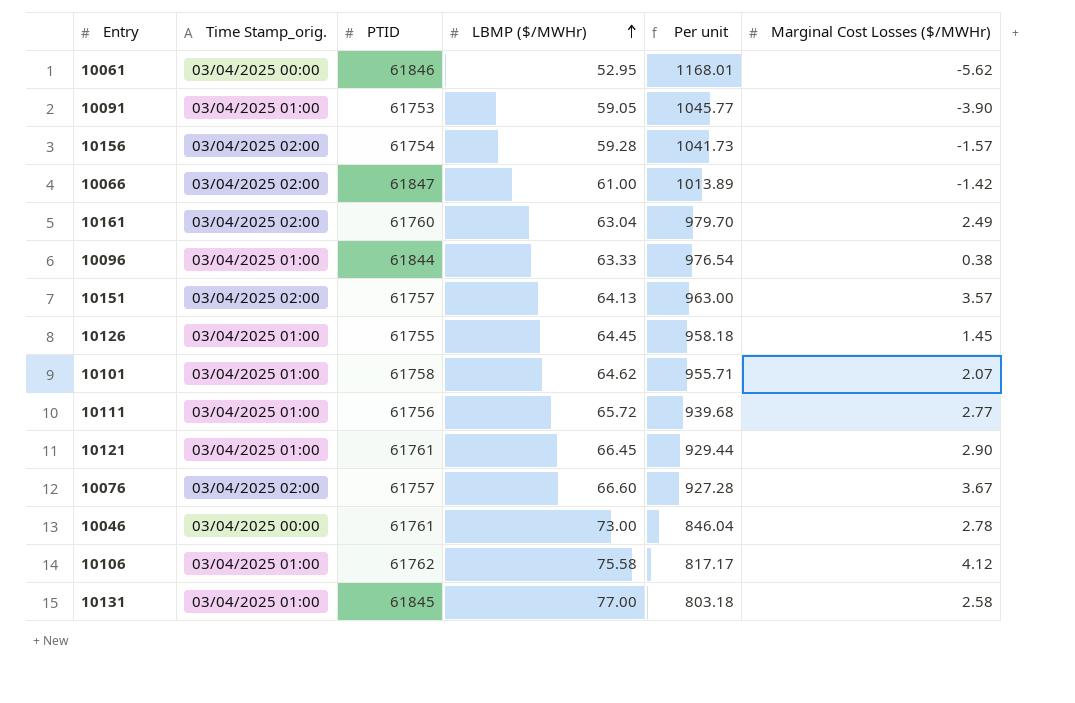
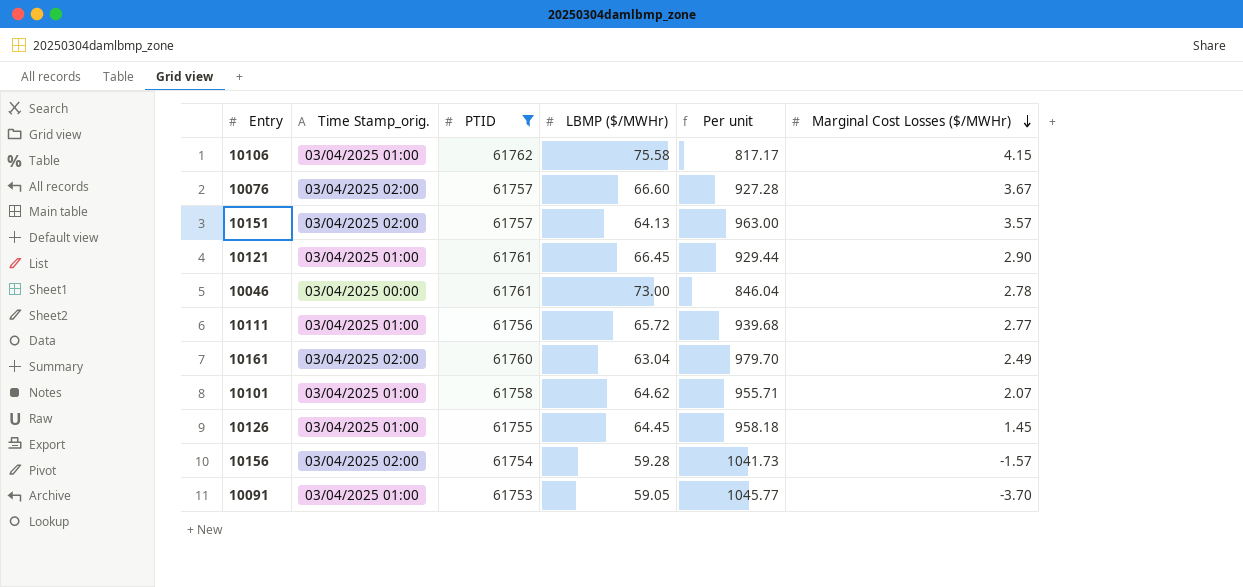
filter: none -> PTID <= 61762
row order: LBMP ($/MWHr) ascending -> Marginal Cost Losses ($/MWHr) descending
10106 | Marginal Cost Losses ($/MWHr): 4.12 -> 4.15
10091 | Marginal Cost Losses ($/MWHr): -3.90 -> -3.70

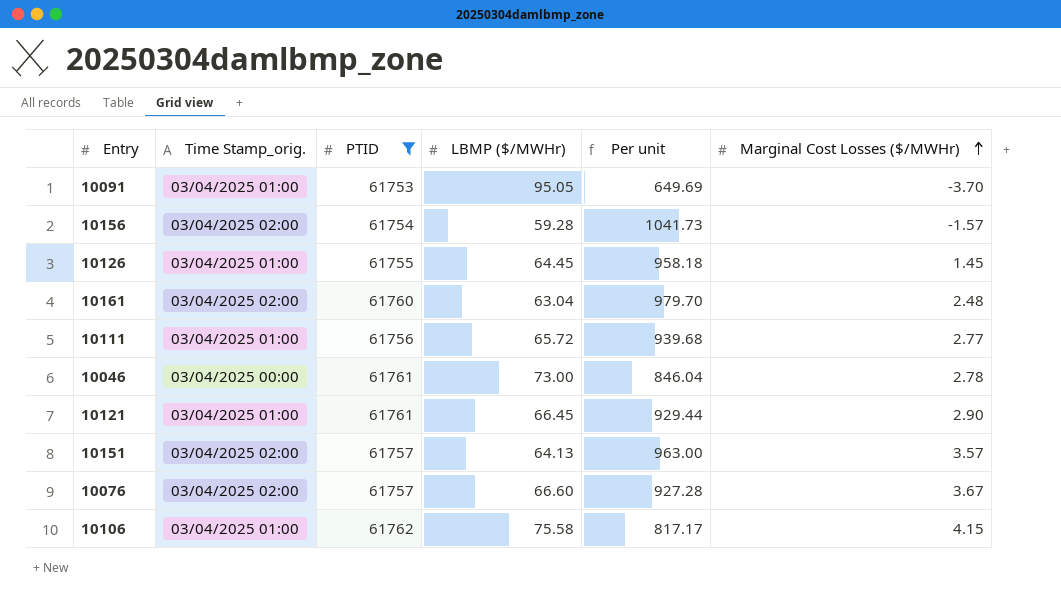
row order: Marginal Cost Losses ($/MWHr) descending -> Marginal Cost Losses ($/MWHr) ascending
row 10101: 03/04/2025 01:00 | 61758 | 64.62 | 955.71 | 2.07 -> none
10091 | LBMP ($/MWHr): 59.05 -> 95.05
10091 | Per unit: 1045.77 -> 649.69
10161 | Marginal Cost Losses ($/MWHr): 2.49 -> 2.48

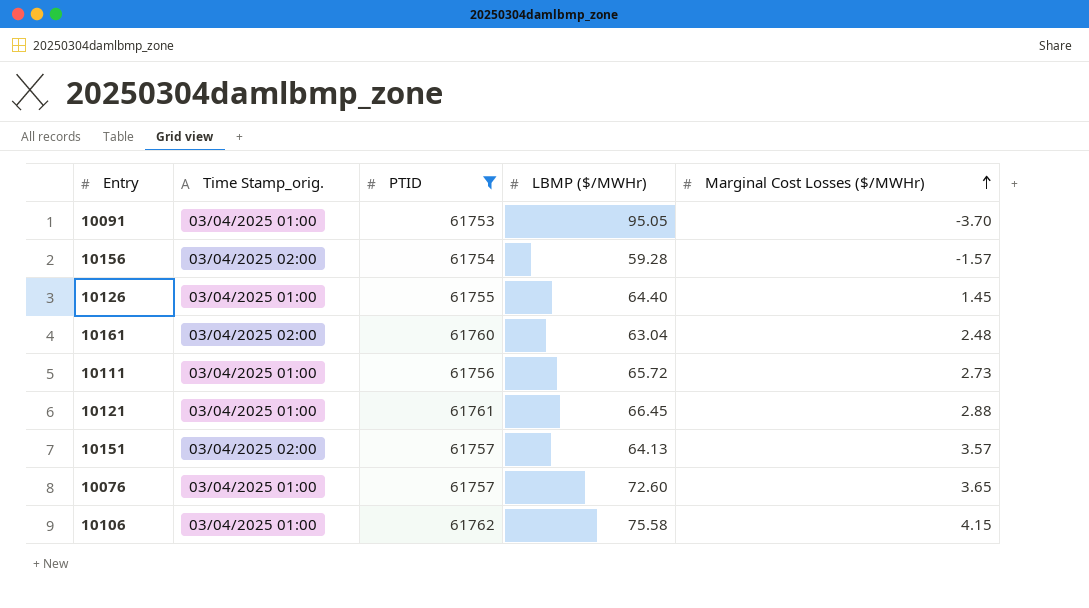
column Per unit | formula: [PTID] / [LBMP ($/MWHr)] -> none
row 10046: 03/04/2025 00:00 | 61761 | 73.00 | 846.04 | 2.78 -> none
10126 | LBMP ($/MWHr): 64.45 -> 64.40
10111 | Marginal Cost Losses ($/MWHr): 2.77 -> 2.73
10121 | Marginal Cost Losses ($/MWHr): 2.90 -> 2.88
10076 | Time Stamp_orig.: 03/04/2025 02:00 -> 03/04/2025 01:00
10076 | LBMP ($/MWHr): 66.60 -> 72.60
10076 | Marginal Cost Losses ($/MWHr): 3.67 -> 3.65

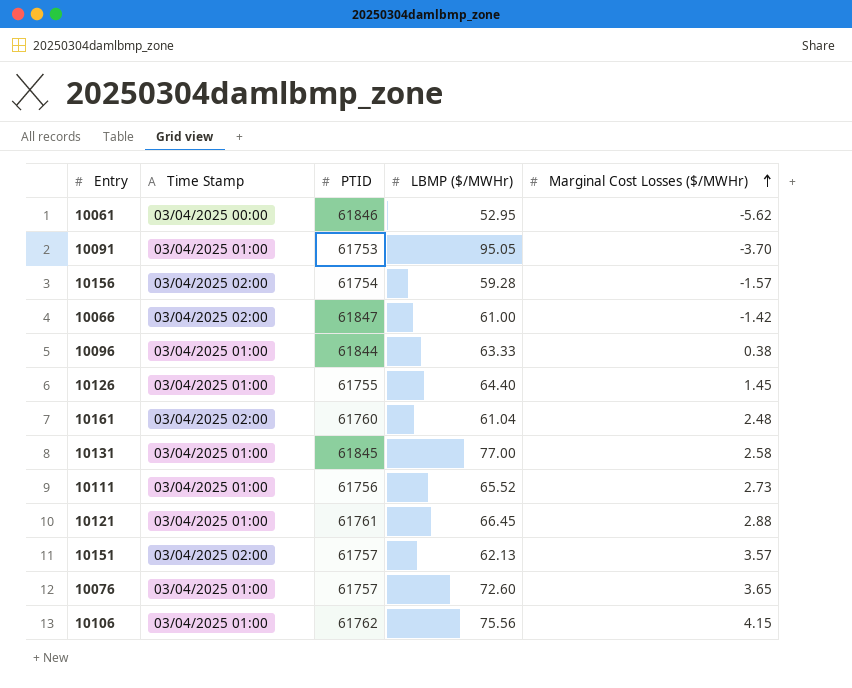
filter: PTID <= 61762 -> none
column name: Time Stamp_orig. -> Time Stamp
10161 | LBMP ($/MWHr): 63.04 -> 61.04
10111 | LBMP ($/MWHr): 65.72 -> 65.52
10151 | LBMP ($/MWHr): 64.13 -> 62.13
10106 | LBMP ($/MWHr): 75.58 -> 75.56

